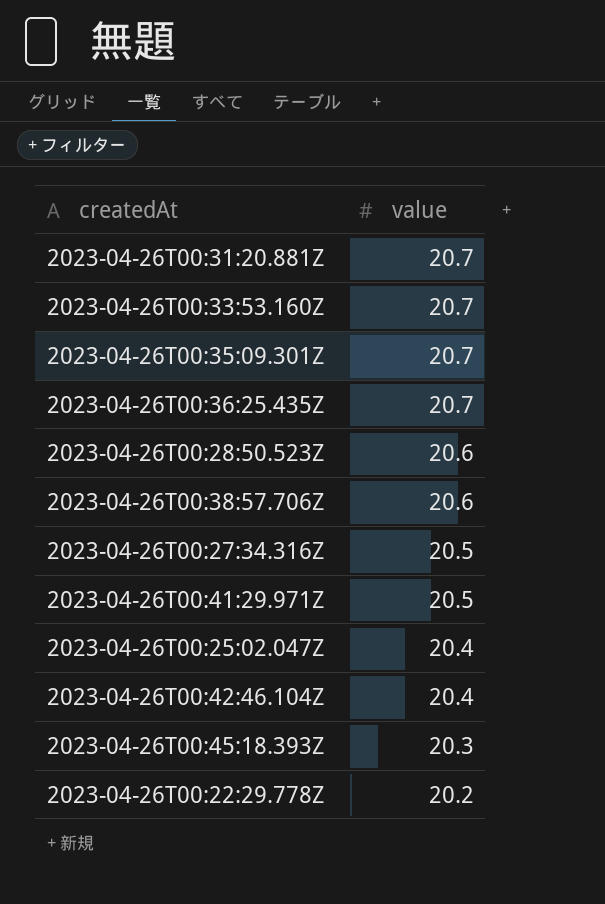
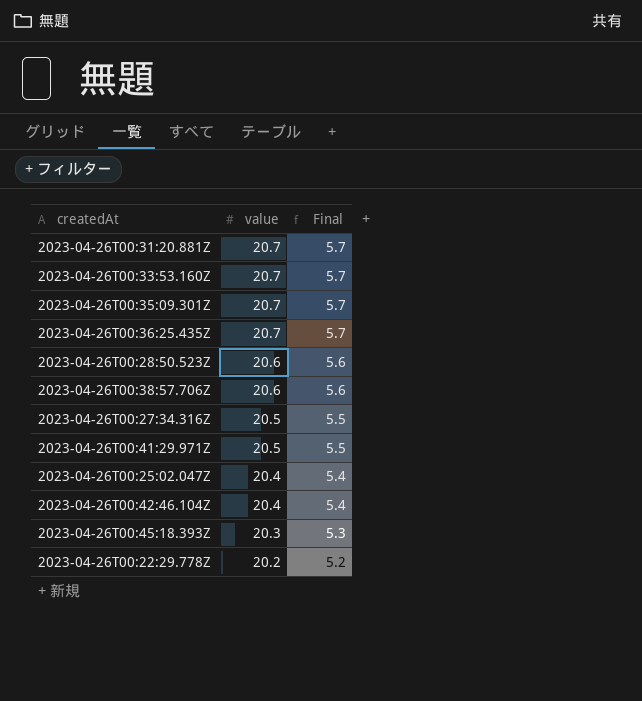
column Final | formula: none -> [value] - 15

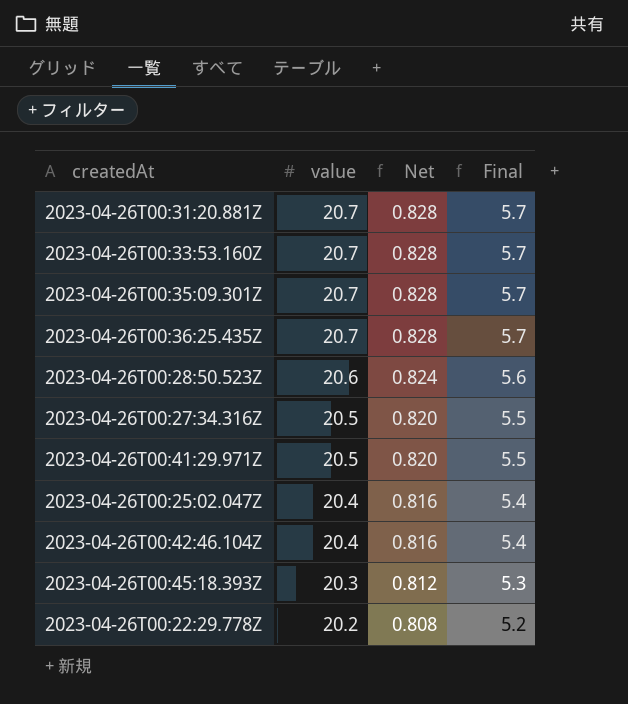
column Net | formula: none -> [value] * 0.04
row 2023-04-26T00:38:57.706Z: 20.6 | 5.6 -> none

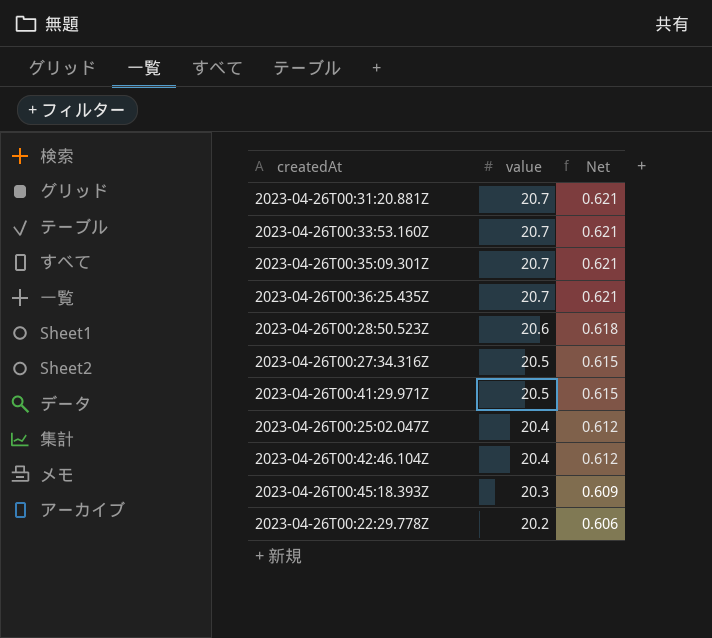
column Final | formula: [value] - 15 -> none
column Net | formula: [value] * 0.04 -> [value] * 0.03

